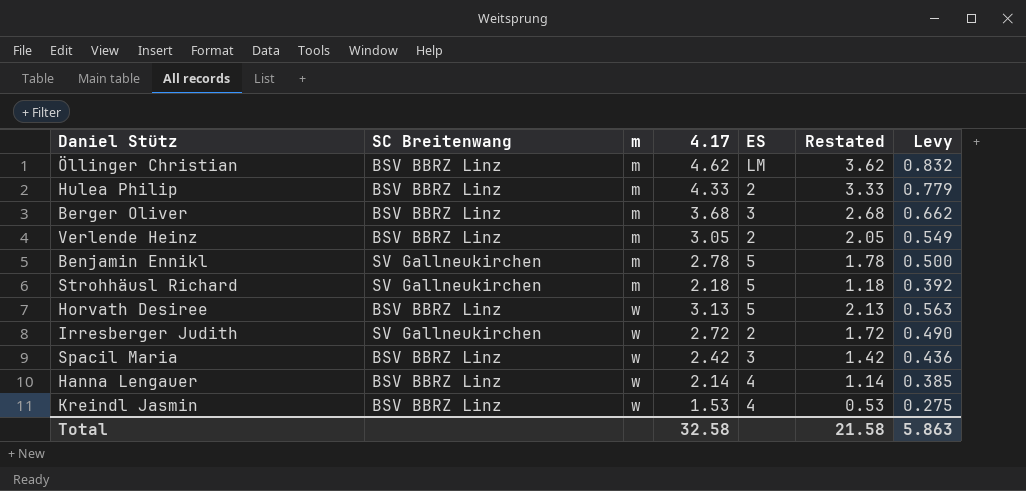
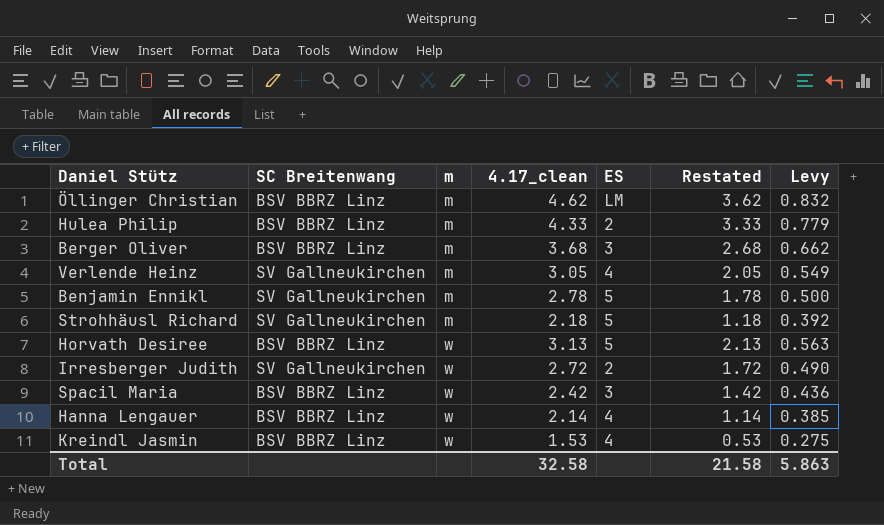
column name: 4.17 -> 4.17_clean
Verlende Heinz | SC Breitenwang: BSV BBRZ Linz -> SV Gallneukirchen
Verlende Heinz | ES: 2 -> 4

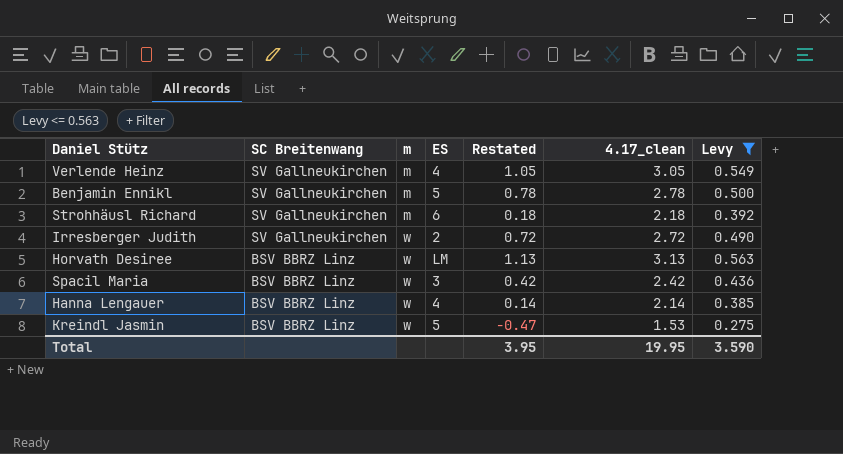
filter: none -> Levy <= 0.563
row order: m ascending -> SC Breitenwang descending
column Restated | formula: [4.17_clean] - 1 -> [4.17_clean] - 2
column 4.17_clean | position: 4 -> 6
Strohhäusl Richard | ES: 5 -> 6
Horvath Desiree | ES: 5 -> LM
Kreindl Jasmin | ES: 4 -> 5
Total | Restated: 21.58 -> 3.95
Total | 4.17_clean: 32.58 -> 19.95
Total | Levy: 5.863 -> 3.590

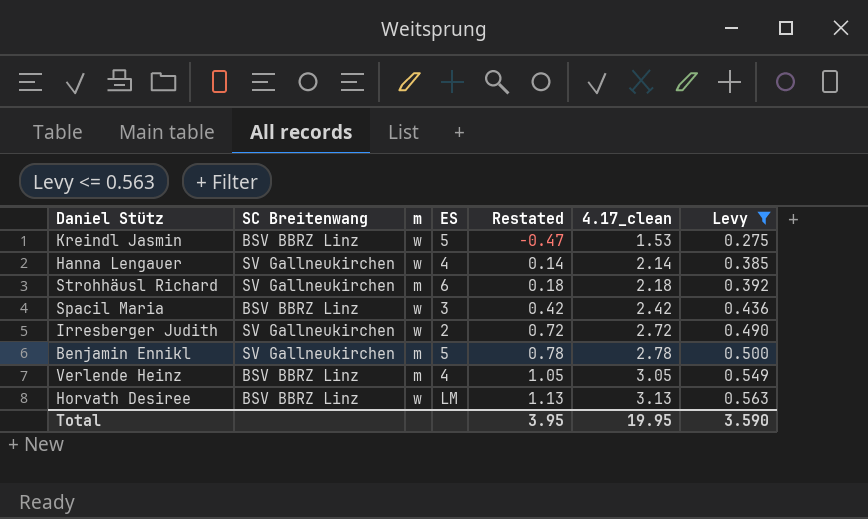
row order: SC Breitenwang descending -> Restated ascending
Hanna Lengauer | SC Breitenwang: BSV BBRZ Linz -> SV Gallneukirchen
Verlende Heinz | SC Breitenwang: SV Gallneukirchen -> BSV BBRZ Linz

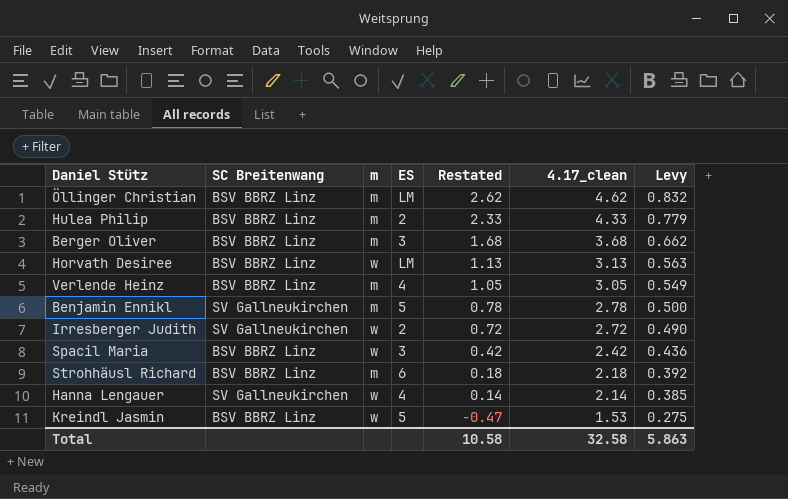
filter: Levy <= 0.563 -> none
row order: Restated ascending -> Restated descending
Strohhäusl Richard | SC Breitenwang: SV Gallneukirchen -> BSV BBRZ Linz
Total | Restated: 3.95 -> 10.58
Total | 4.17_clean: 19.95 -> 32.58
Total | Levy: 3.590 -> 5.863

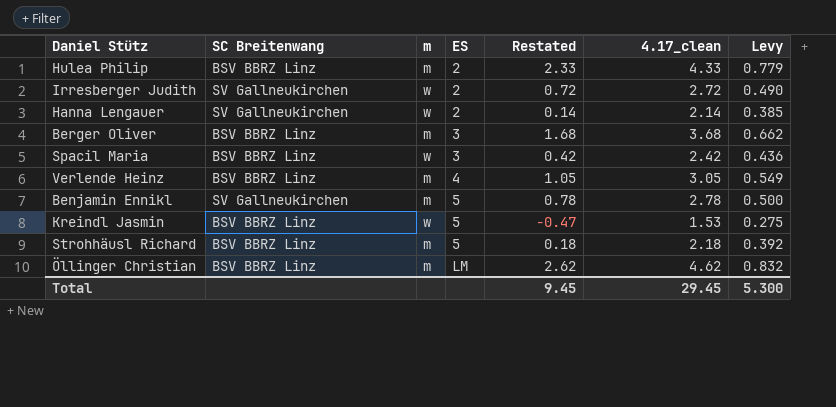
row order: Restated descending -> ES ascending
row Horvath Desiree: BSV BBRZ Linz | w | LM | 1.13 | 3.13 | 0.563 -> none
Hanna Lengauer | ES: 4 -> 2
Strohhäusl Richard | ES: 6 -> 5
Total | Restated: 10.58 -> 9.45
Total | 4.17_clean: 32.58 -> 29.45
Total | Levy: 5.863 -> 5.300

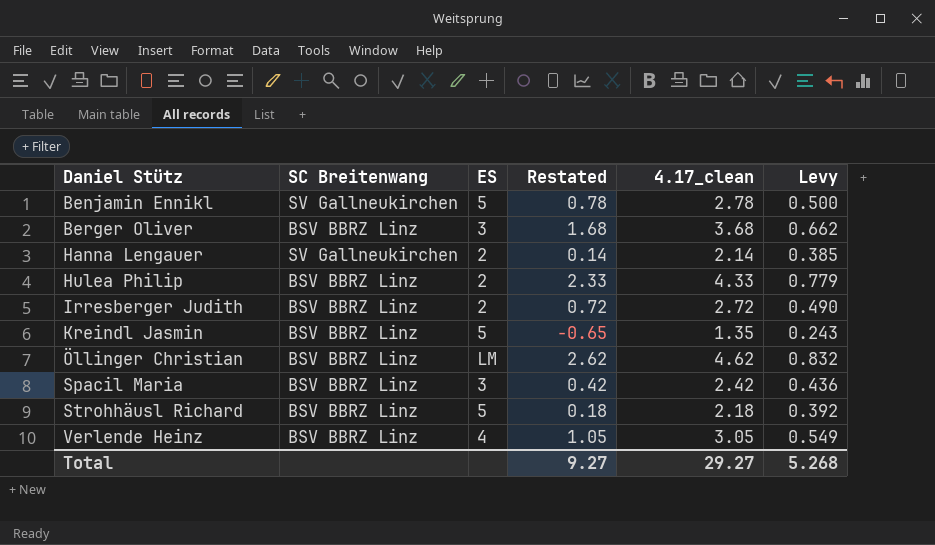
row order: ES ascending -> Daniel Stütz ascending
column m | position: 3 -> none
Irresberger Judith | SC Breitenwang: SV Gallneukirchen -> BSV BBRZ Linz
Kreindl Jasmin | Restated: -0.47 -> -0.65
Kreindl Jasmin | 4.17_clean: 1.53 -> 1.35
Kreindl Jasmin | Levy: 0.275 -> 0.243
Total | Restated: 9.45 -> 9.27
Total | 4.17_clean: 29.45 -> 29.27
Total | Levy: 5.300 -> 5.268

